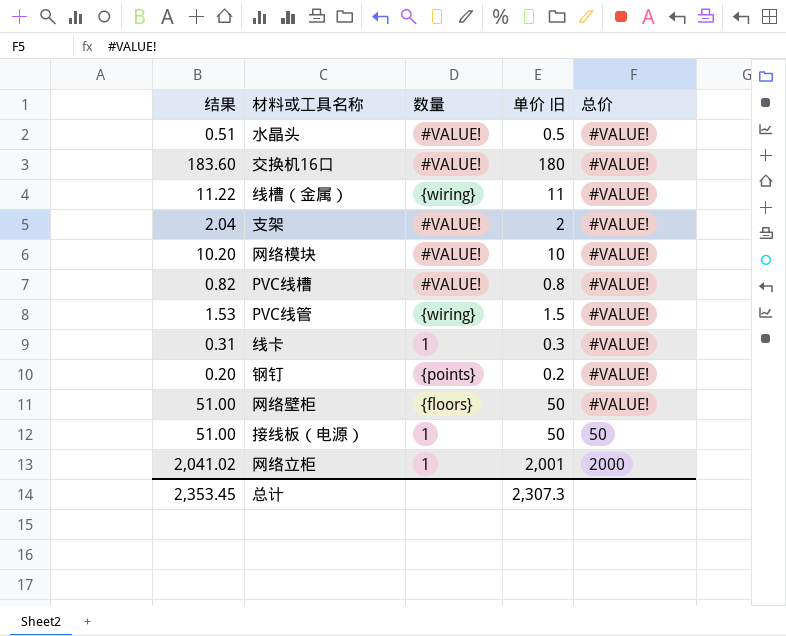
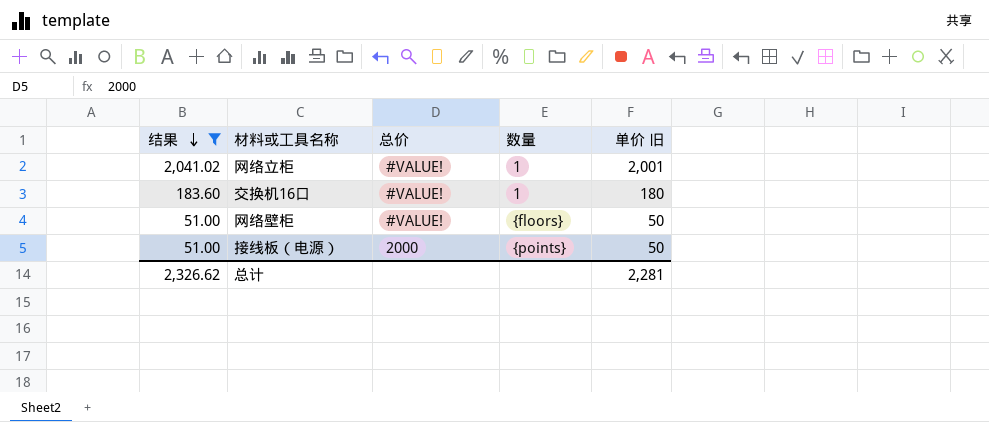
filter: none -> 结果 >= 51.00
row order: none -> 结果 descending
column 总价 | position: 5 -> 3
网络立柜 | 总价: 2000 -> #VALUE!
交换机16口 | 数量: #VALUE! -> 1
接线板（电源） | 总价: 50 -> 2000
接线板（电源） | 数量: 1 -> {points}
总计 | 结果: 2,353.45 -> 2,326.62
总计 | 单价 旧: 2,307.3 -> 2,281

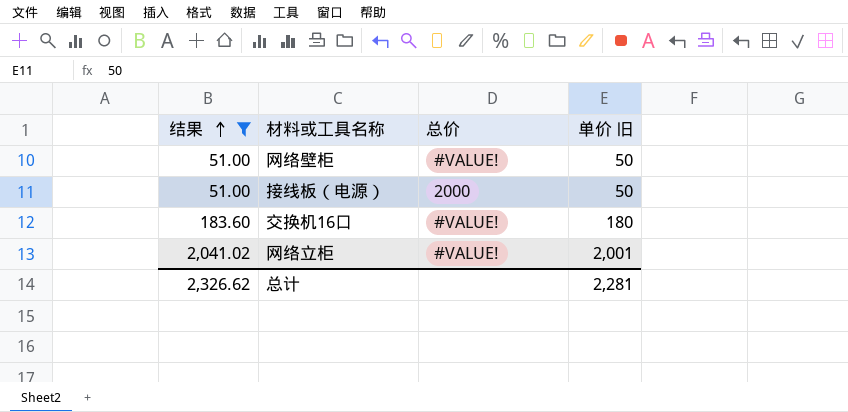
row order: 结果 descending -> 结果 ascending
column 数量 | position: 4 -> none

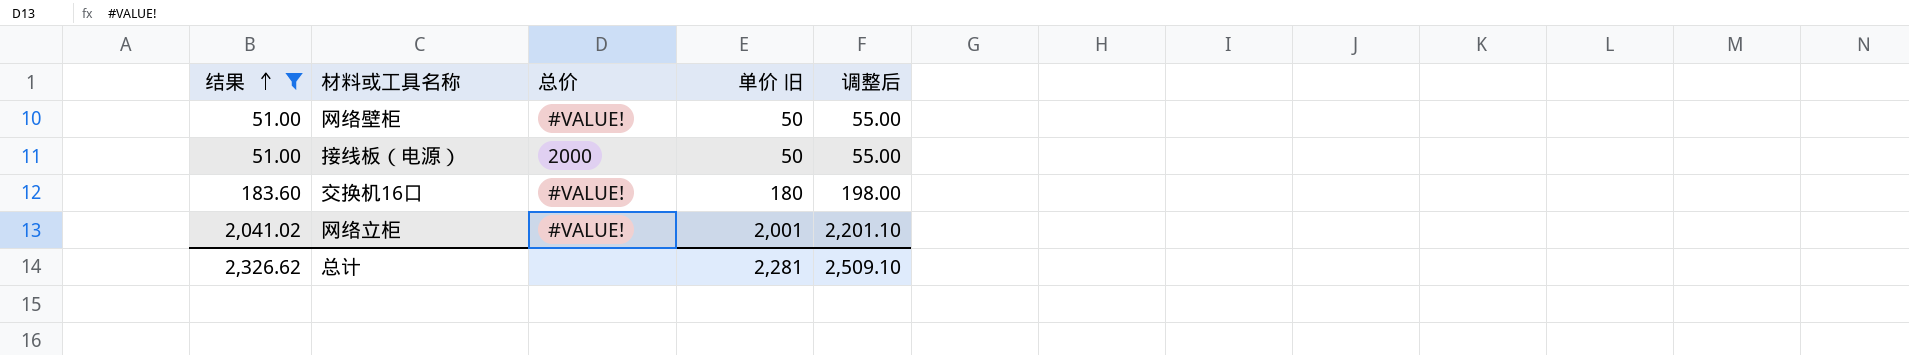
column 调整后 | formula: none -> [单价 旧] * 1.1

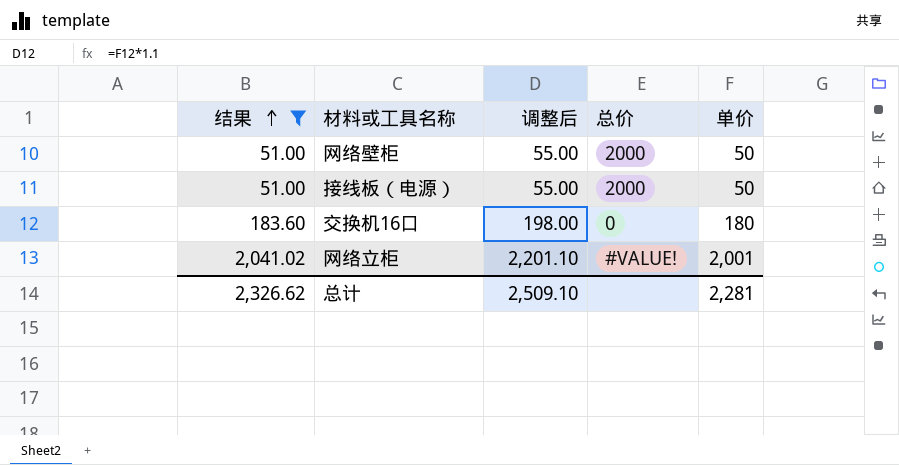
column 调整后 | position: 5 -> 3
column name: 单价 旧 -> 单价
网络壁柜 | 总价: #VALUE! -> 2000
交换机16口 | 总价: #VALUE! -> 0

